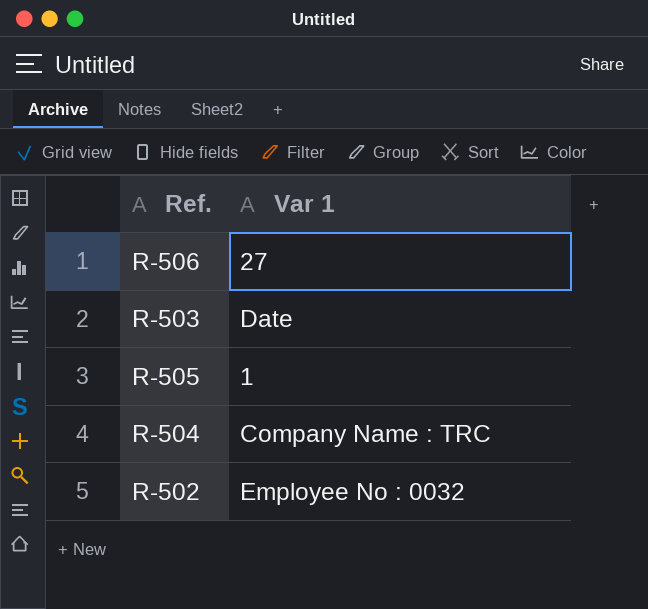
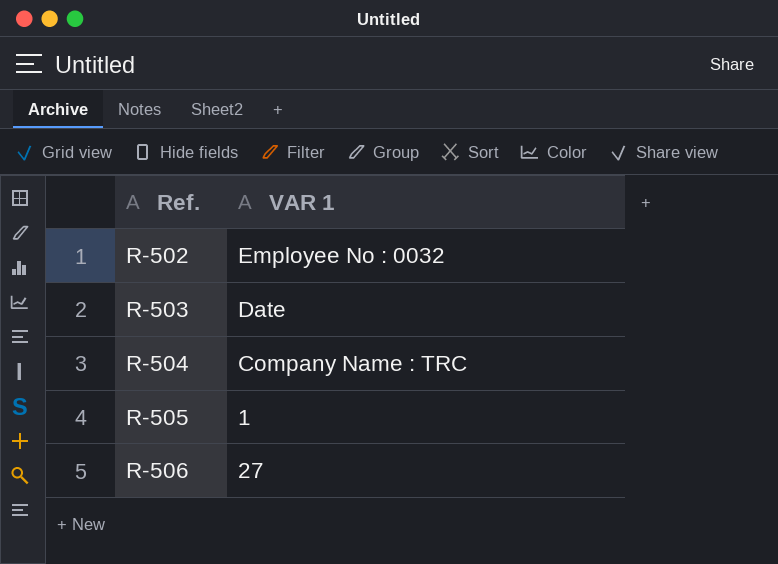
row order: none -> Ref. ascending
column name: Var 1 -> VAR 1

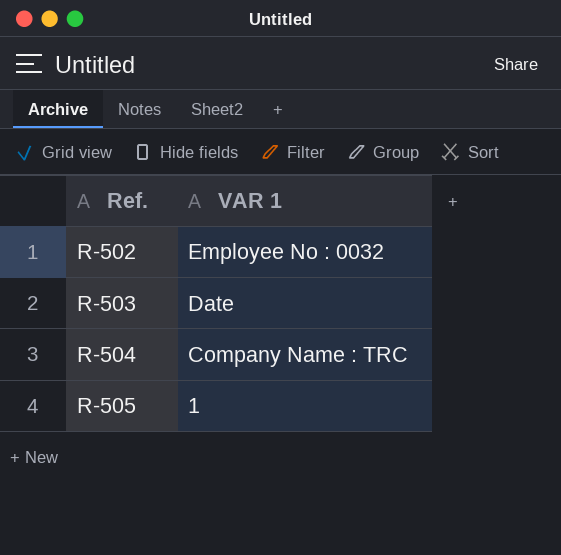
row R-506: 27 -> none

